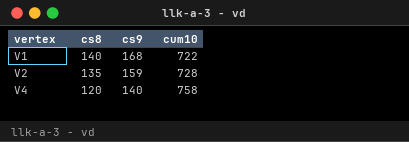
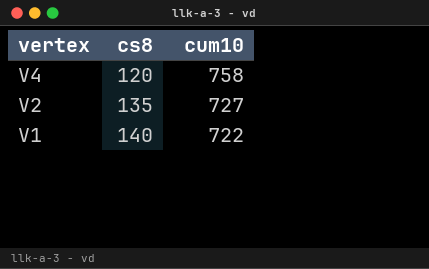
row order: vertex ascending -> vertex descending
column cs9 | position: 3 -> none
V2 | cum10: 728 -> 727

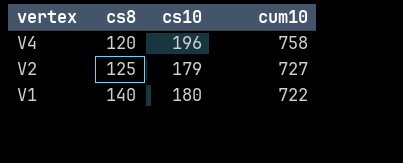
column cs10 | position: none -> 3
V2 | cs8: 135 -> 125

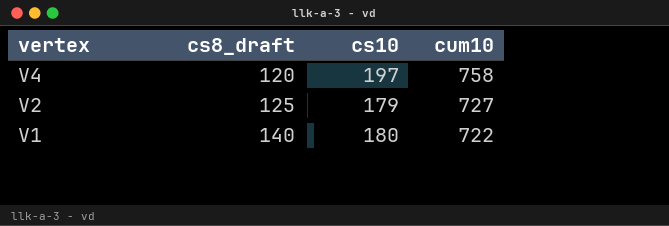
column name: cs8 -> cs8_draft
V4 | cs10: 196 -> 197

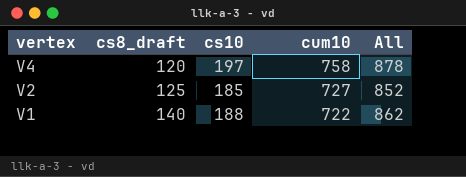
column All | formula: none -> [cs8_draft] + [cum10]
V2 | cs10: 179 -> 185
V1 | cs10: 180 -> 188

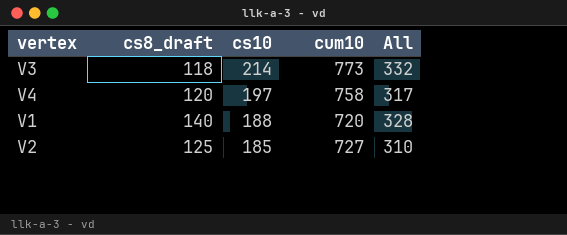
row order: vertex descending -> cs10 descending
column All | formula: [cs8_draft] + [cum10] -> [cs8_draft] + [cs10]
row V3: none -> 118 | 214 | 773 | 332
V1 | cum10: 722 -> 720

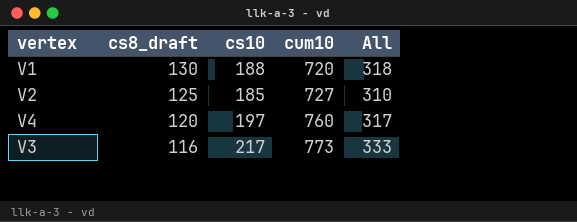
row order: cs10 descending -> cs8_draft descending
V1 | cs8_draft: 140 -> 130
V1 | All: 328 -> 318
V4 | cum10: 758 -> 760
V3 | cs8_draft: 118 -> 116
V3 | cs10: 214 -> 217
V3 | All: 332 -> 333

